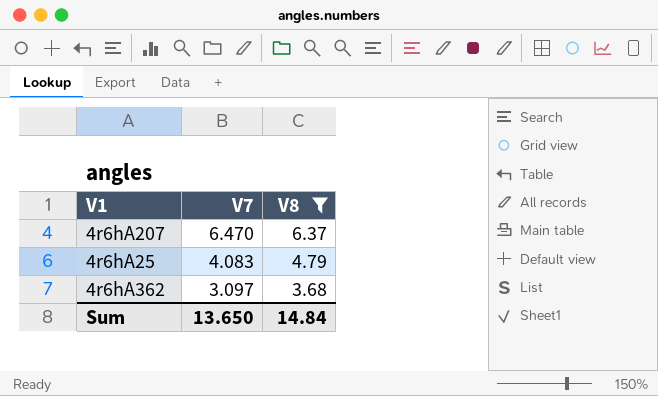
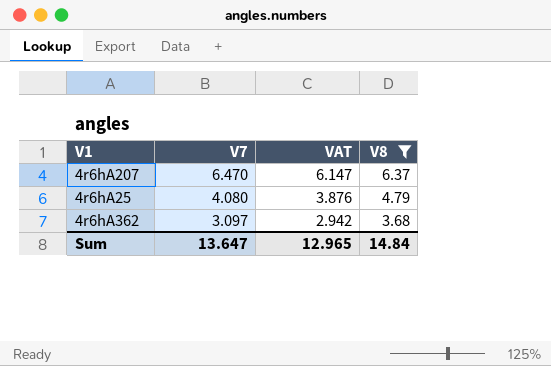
column VAT | formula: none -> [V7] * 0.95
4r6hA25 | V7: 4.083 -> 4.080
Sum | V7: 13.650 -> 13.647

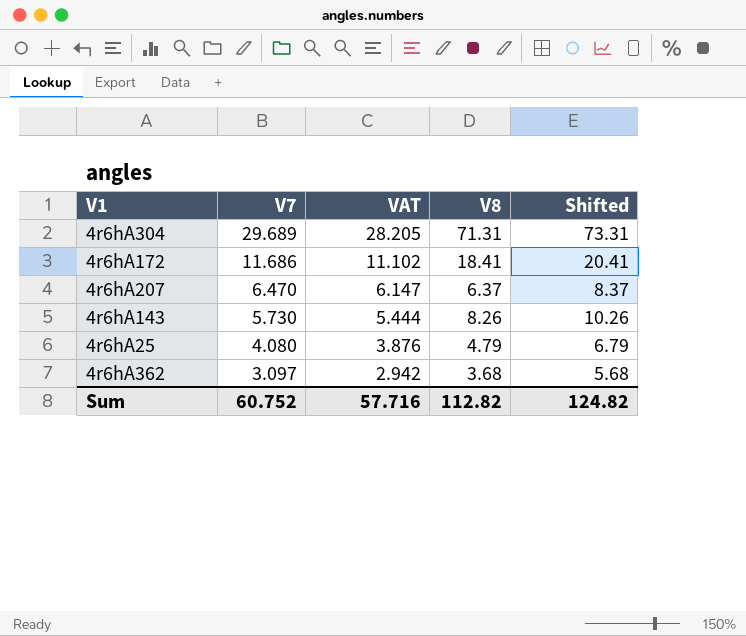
filter: V8 <= 6.37 -> none
column Shifted | formula: none -> [V8] + 2
Sum | V7: 13.647 -> 60.752
Sum | VAT: 12.965 -> 57.716
Sum | V8: 14.84 -> 112.82

